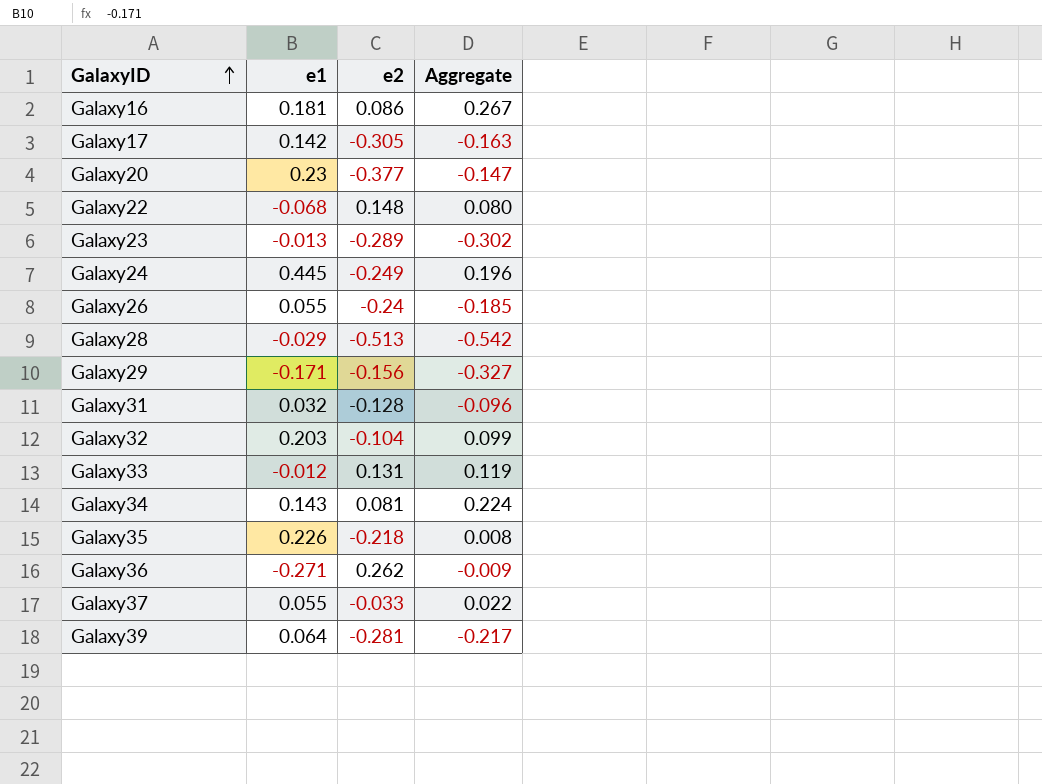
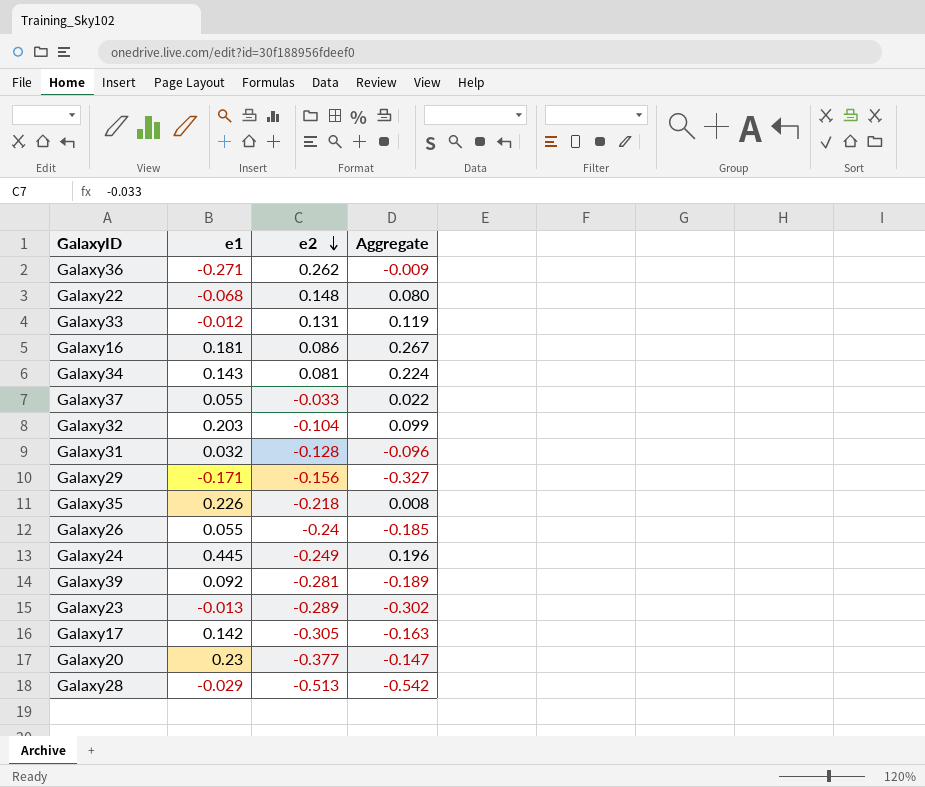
row order: GalaxyID ascending -> e2 descending
Galaxy39 | e1: 0.064 -> 0.092
Galaxy39 | Aggregate: -0.217 -> -0.189

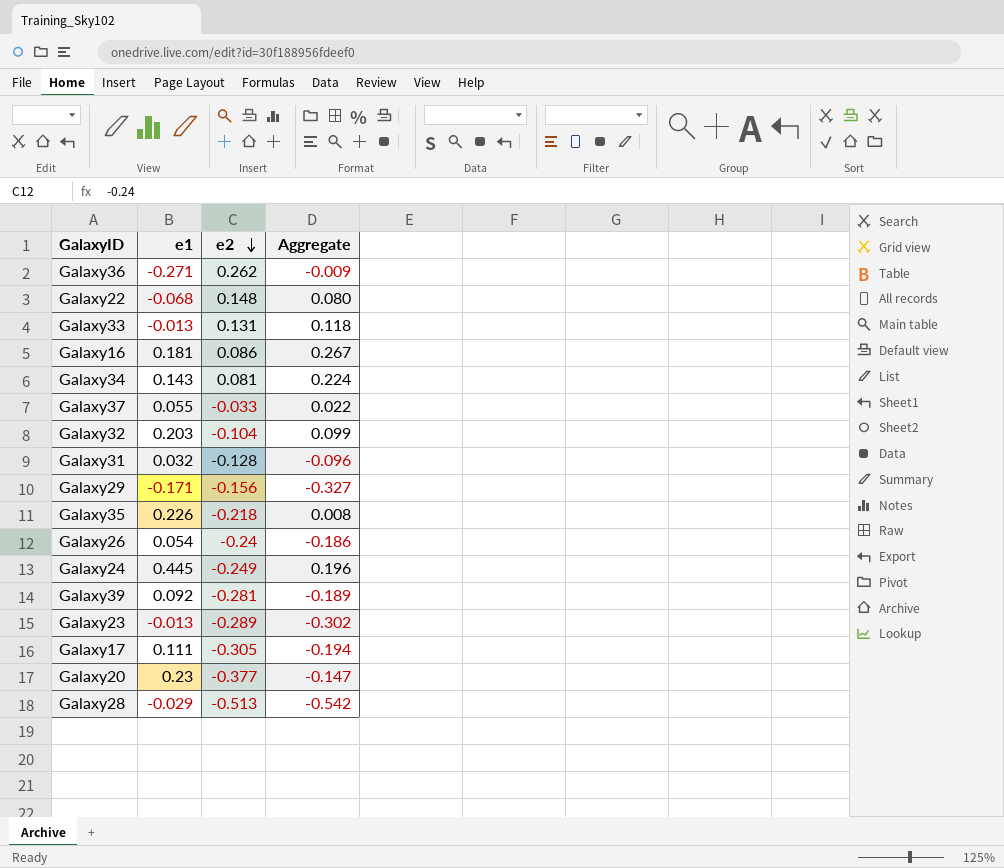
Galaxy33 | e1: -0.012 -> -0.013
Galaxy33 | Aggregate: 0.119 -> 0.118
Galaxy26 | e1: 0.055 -> 0.054
Galaxy26 | Aggregate: -0.185 -> -0.186
Galaxy17 | e1: 0.142 -> 0.111
Galaxy17 | Aggregate: -0.163 -> -0.194

